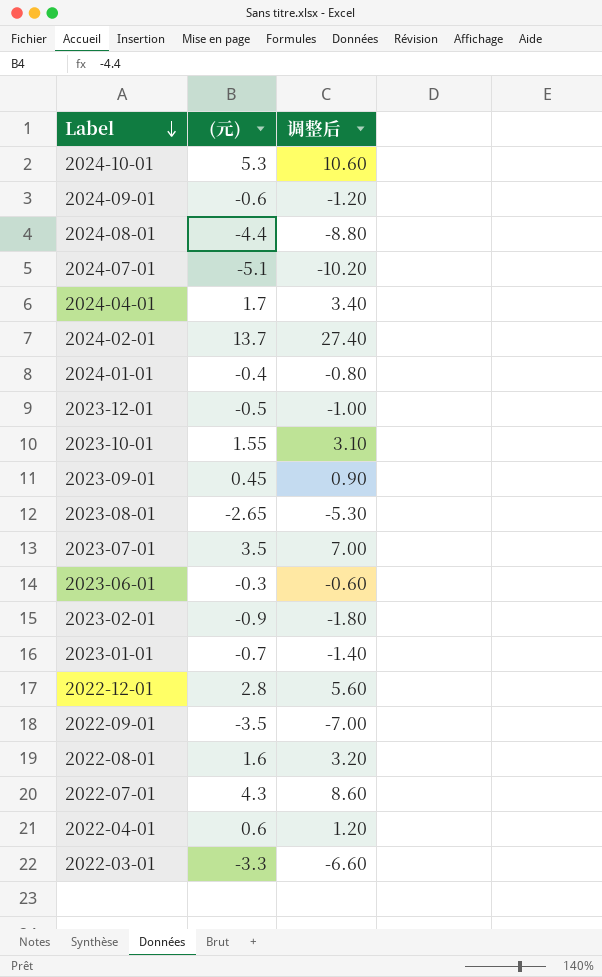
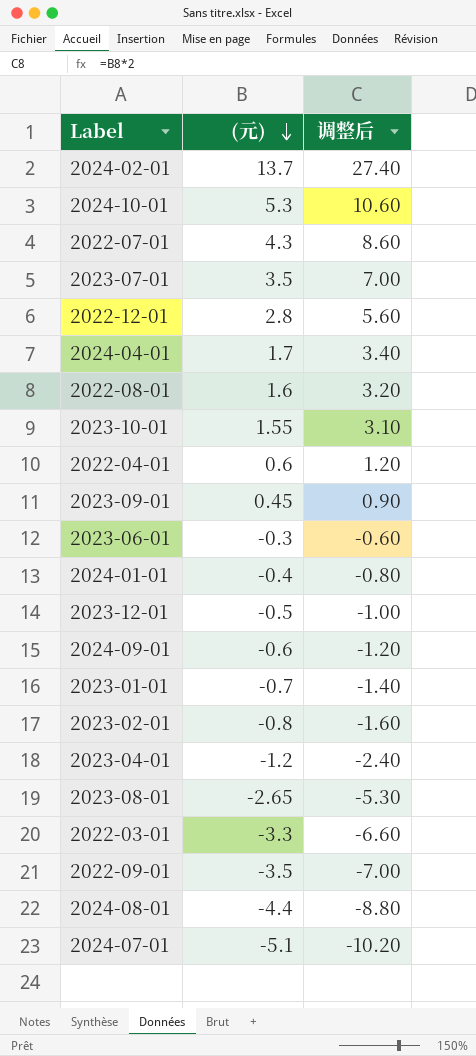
row order: Label descending -> (元) descending
2023-02-01 | (元): -0.9 -> -0.8
2023-02-01 | 调整后: -1.80 -> -1.60
row 2023-04-01: none -> -1.2 | -2.40

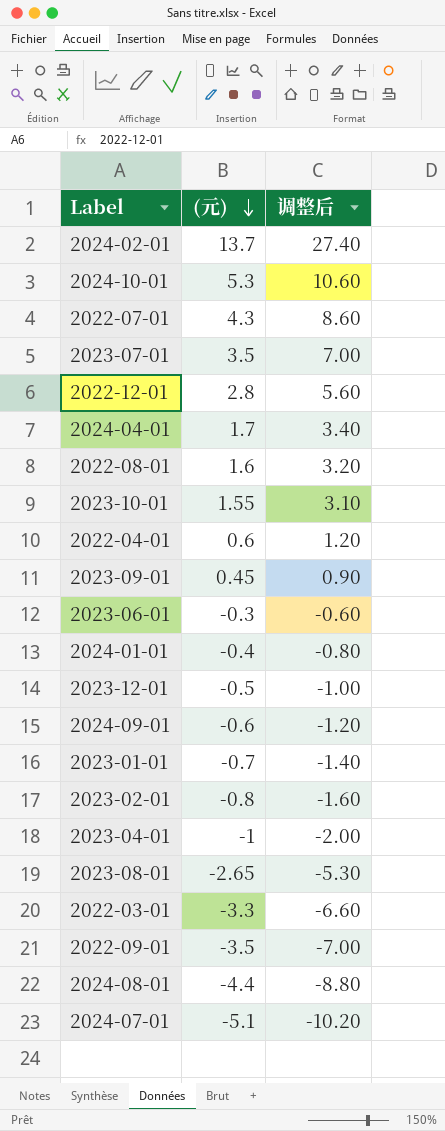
2023-04-01 | (元): -1.2 -> -1
2023-04-01 | 调整后: -2.40 -> -2.00

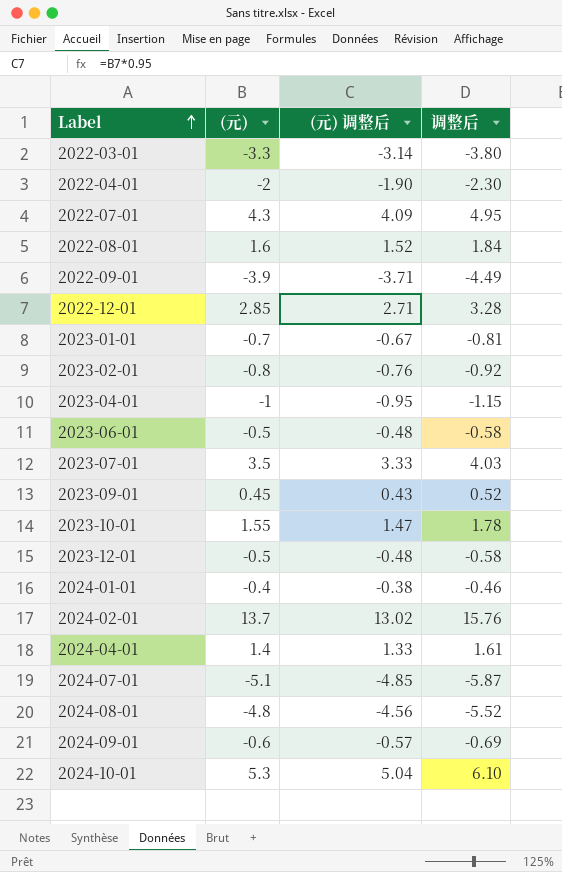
row order: (元) descending -> Label ascending
column (元) 调整后 | formula: none -> [(元)] * 0.95
column 调整后 | formula: [(元)] * 2 -> [(元)] * 1.15
row 2023-08-01: -2.65 | -5.30 -> none
2022-04-01 | (元): 0.6 -> -2
2022-09-01 | (元): -3.5 -> -3.9
2022-12-01 | (元): 2.8 -> 2.85
2023-06-01 | (元): -0.3 -> -0.5
2024-04-01 | (元): 1.7 -> 1.4
2024-08-01 | (元): -4.4 -> -4.8

